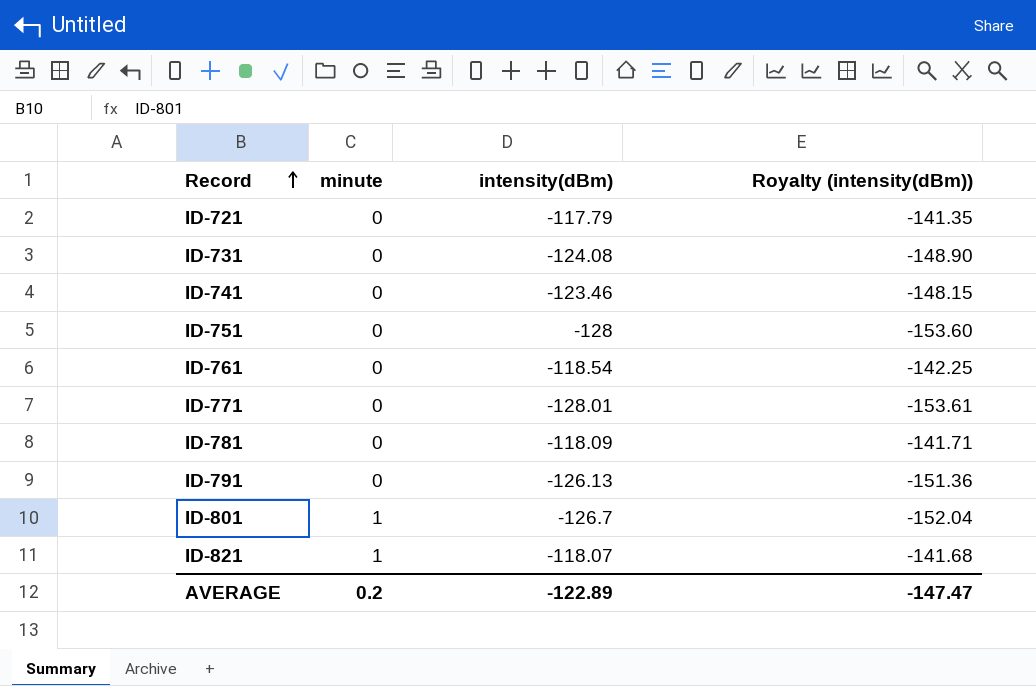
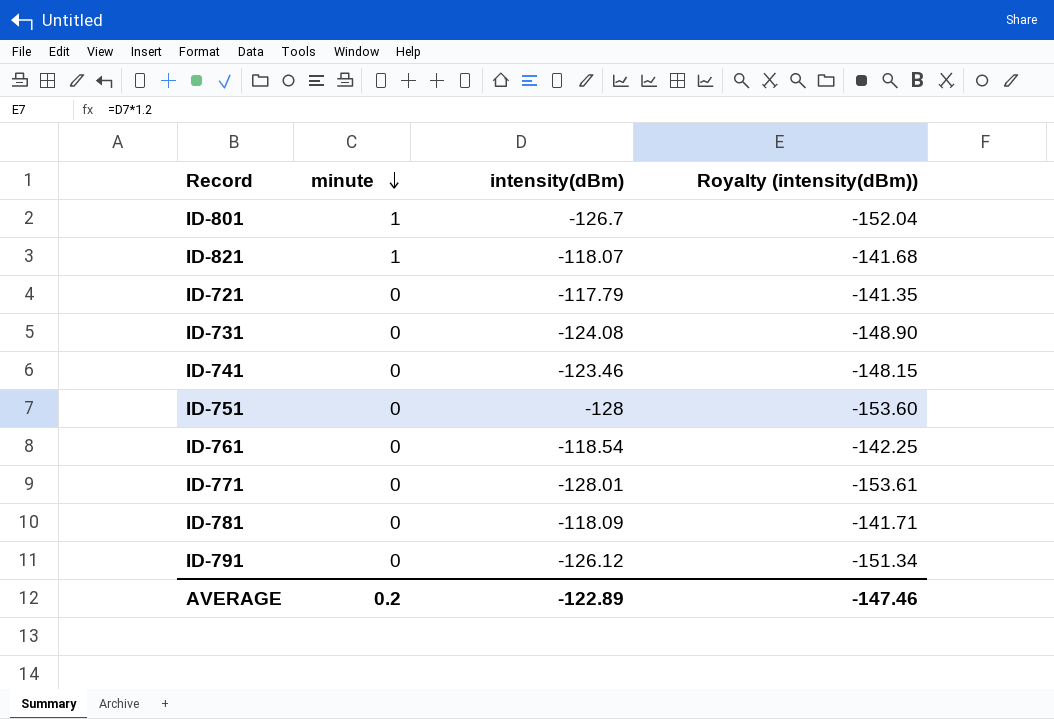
row order: Record ascending -> minute descending
ID-791 | intensity(dBm): -126.13 -> -126.12
ID-791 | Royalty (intensity(dBm)): -151.36 -> -151.34
AVERAGE | Royalty (intensity(dBm)): -147.47 -> -147.46

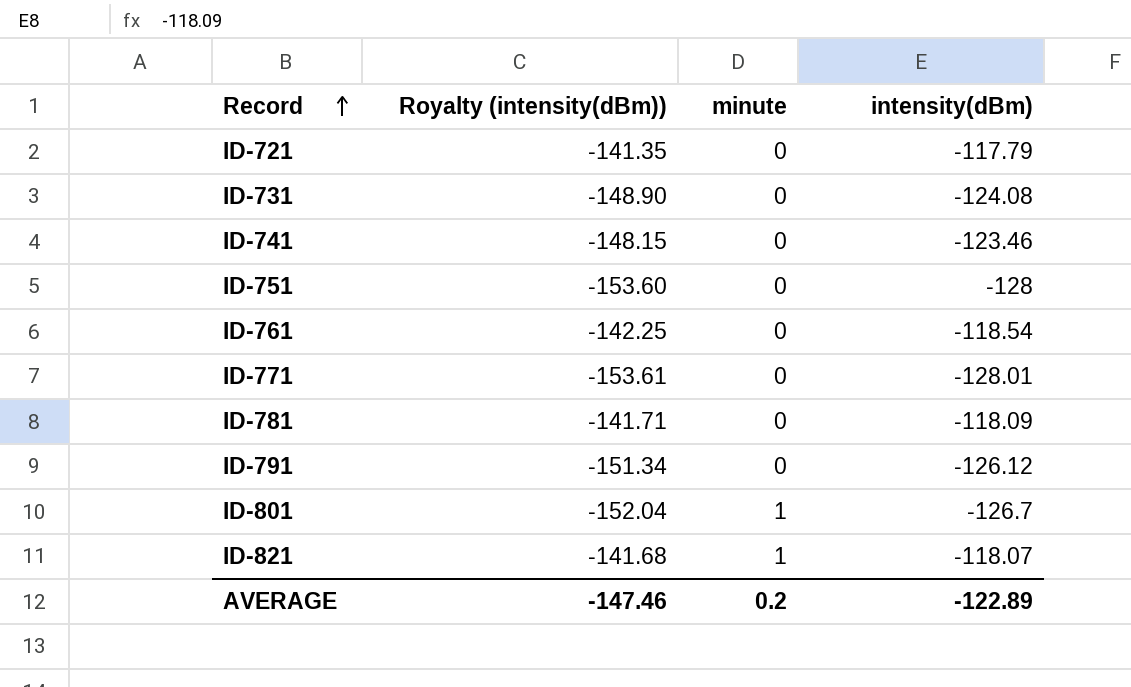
row order: minute descending -> Record ascending
column Royalty (intensity(dBm)) | position: 4 -> 2

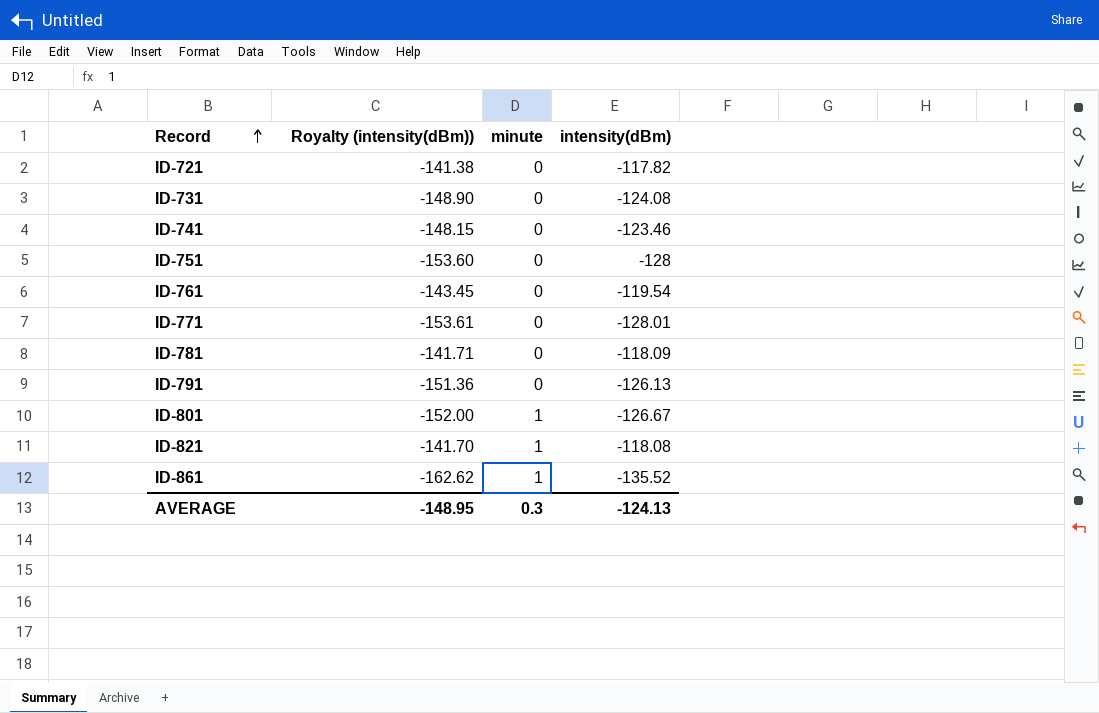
ID-721 | Royalty (intensity(dBm)): -141.35 -> -141.38
ID-721 | intensity(dBm): -117.79 -> -117.82
ID-761 | Royalty (intensity(dBm)): -142.25 -> -143.45
ID-761 | intensity(dBm): -118.54 -> -119.54
ID-791 | Royalty (intensity(dBm)): -151.34 -> -151.36
ID-791 | intensity(dBm): -126.12 -> -126.13
ID-801 | Royalty (intensity(dBm)): -152.04 -> -152.00
ID-801 | intensity(dBm): -126.7 -> -126.67
ID-821 | Royalty (intensity(dBm)): -141.68 -> -141.70
ID-821 | intensity(dBm): -118.07 -> -118.08
row ID-861: none -> -162.62 | 1 | -135.52
AVERAGE | Royalty (intensity(dBm)): -147.46 -> -148.95
AVERAGE | minute: 0.2 -> 0.3
AVERAGE | intensity(dBm): -122.89 -> -124.13

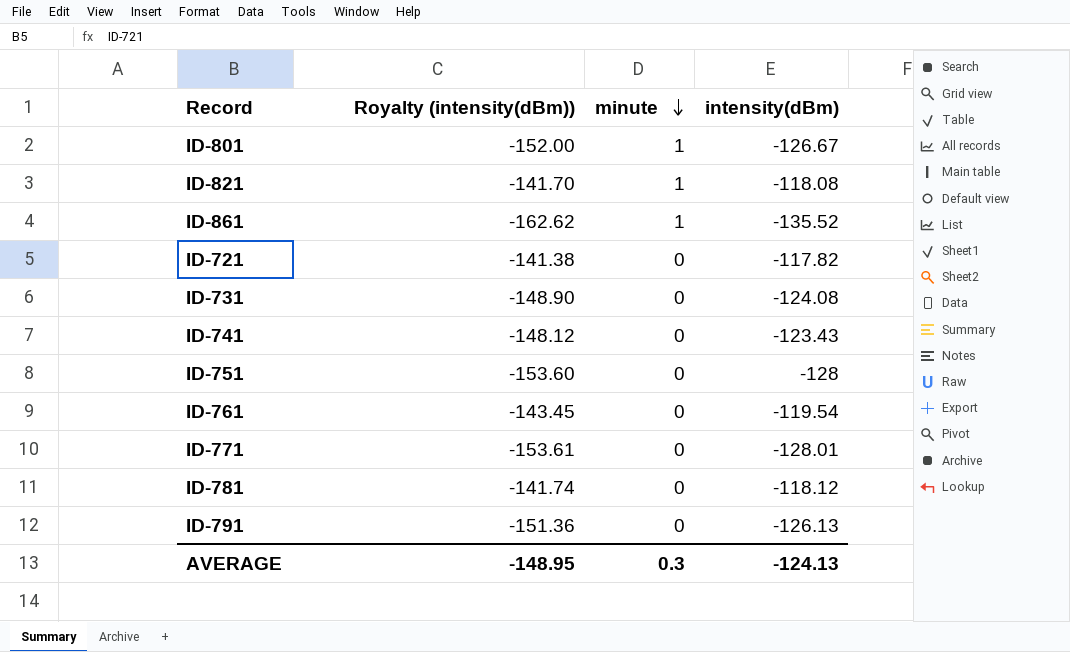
row order: Record ascending -> minute descending
ID-741 | Royalty (intensity(dBm)): -148.15 -> -148.12
ID-741 | intensity(dBm): -123.46 -> -123.43
ID-781 | Royalty (intensity(dBm)): -141.71 -> -141.74
ID-781 | intensity(dBm): -118.09 -> -118.12

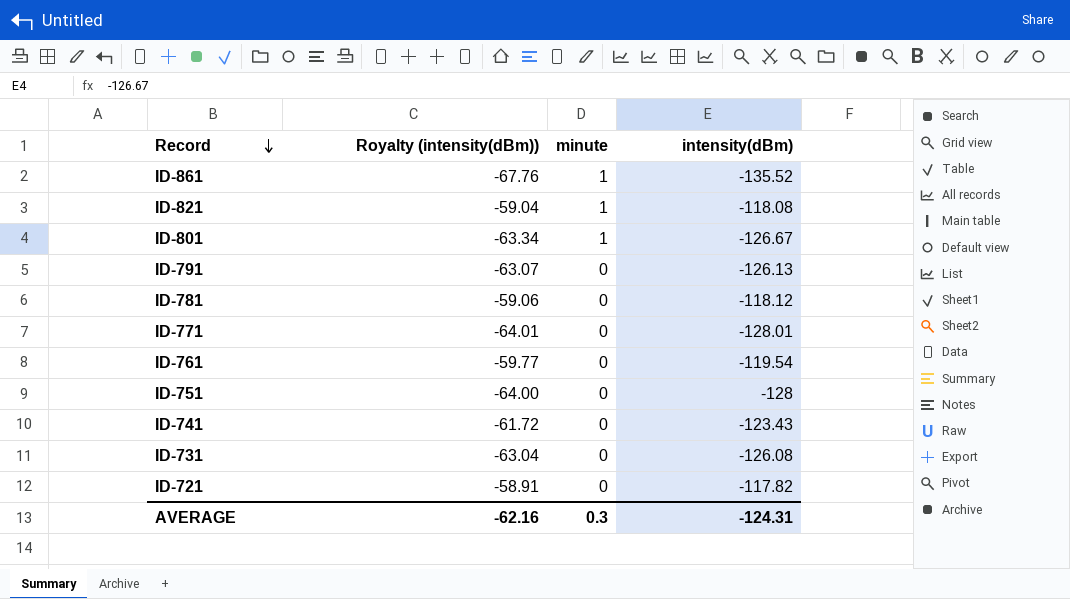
row order: minute descending -> Record descending
column Royalty (intensity(dBm)) | formula: [intensity(dBm)] * 1.2 -> [intensity(dBm)] * 0.5
ID-731 | intensity(dBm): -124.08 -> -126.08
AVERAGE | Royalty (intensity(dBm)): -148.95 -> -62.16
AVERAGE | intensity(dBm): -124.13 -> -124.31

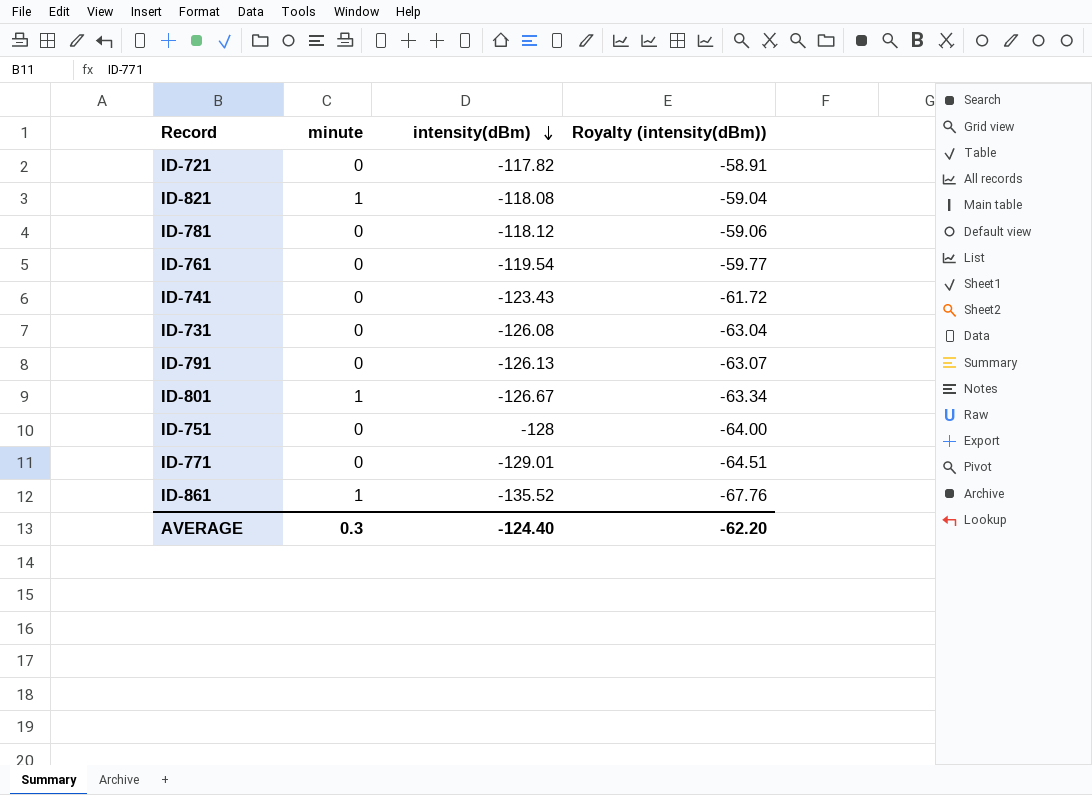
row order: Record descending -> intensity(dBm) descending
column Royalty (intensity(dBm)) | position: 2 -> 4
ID-771 | intensity(dBm): -128.01 -> -129.01
ID-771 | Royalty (intensity(dBm)): -64.01 -> -64.51
AVERAGE | intensity(dBm): -124.31 -> -124.40
AVERAGE | Royalty (intensity(dBm)): -62.16 -> -62.20

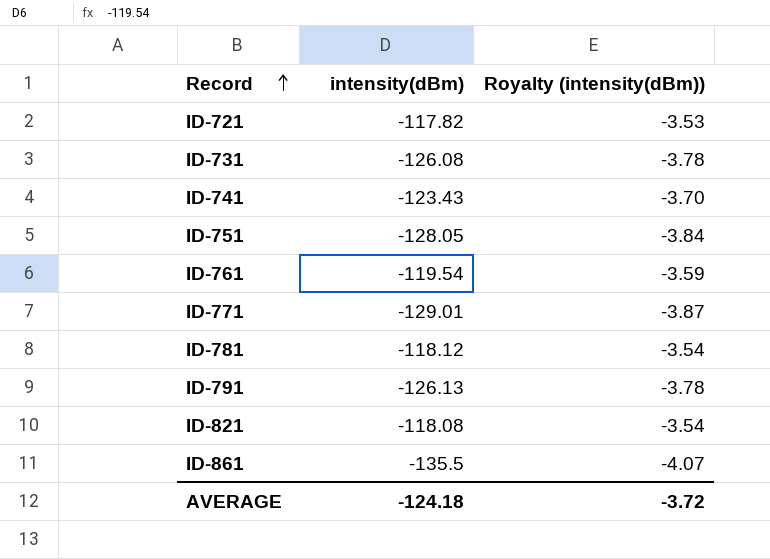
row order: intensity(dBm) descending -> Record ascending
column minute | position: 2 -> none
column Royalty (intensity(dBm)) | formula: [intensity(dBm)] * 0.5 -> [intensity(dBm)] * 0.03
row ID-801: 1 | -126.67 | -63.34 -> none
ID-751 | intensity(dBm): -128 -> -128.05
ID-861 | intensity(dBm): -135.52 -> -135.5
AVERAGE | intensity(dBm): -124.40 -> -124.18
AVERAGE | Royalty (intensity(dBm)): -62.20 -> -3.72

